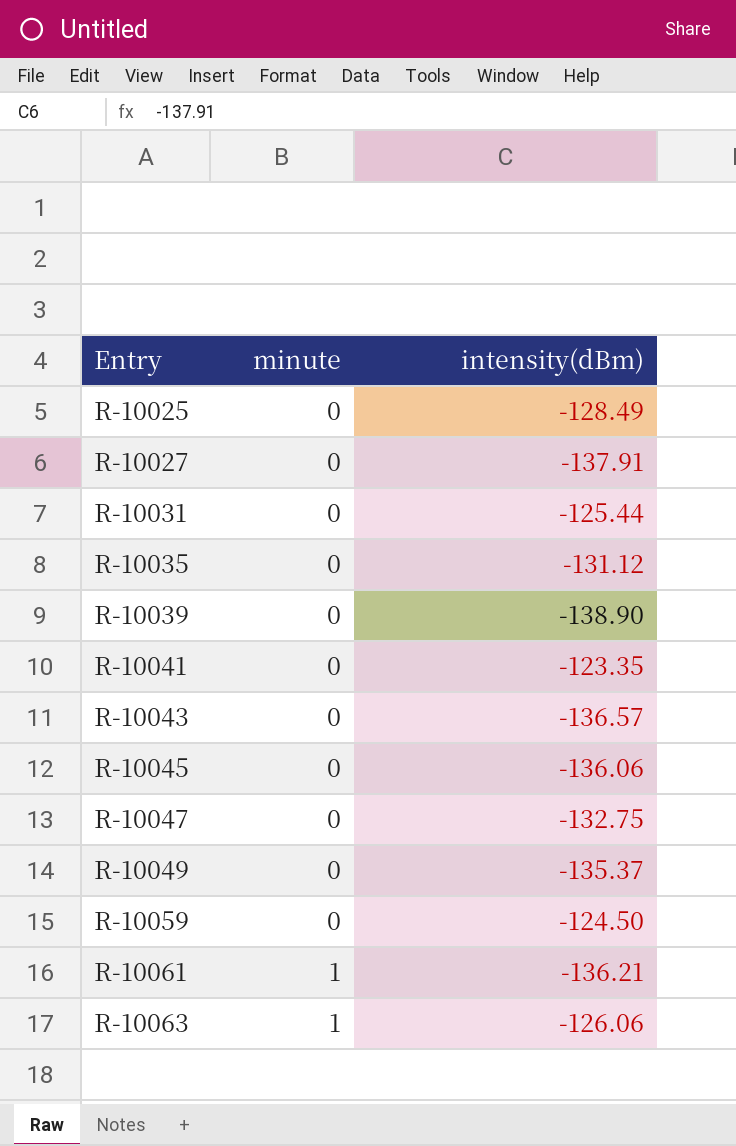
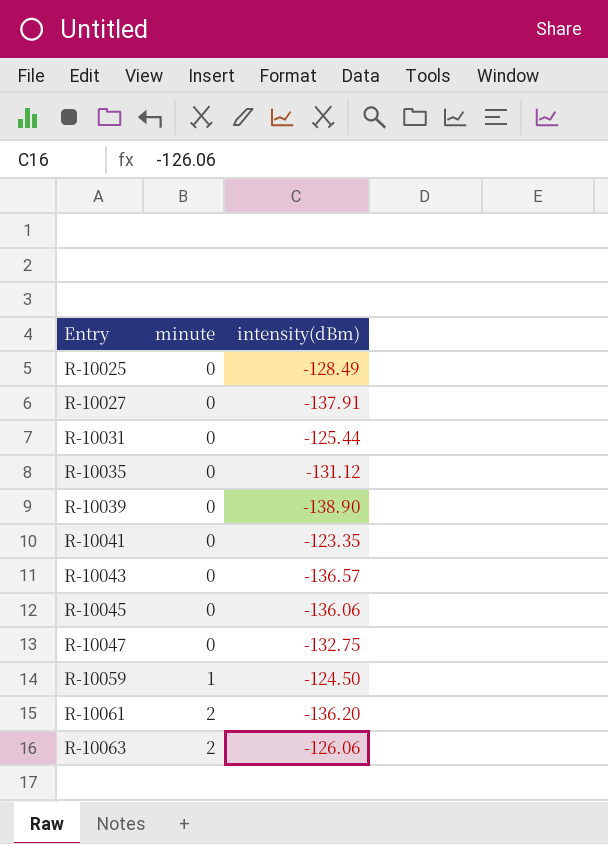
row R-10049: 0 | -135.37 -> none
R-10059 | minute: 0 -> 1
R-10061 | minute: 1 -> 2
R-10061 | intensity(dBm): -136.21 -> -136.20
R-10063 | minute: 1 -> 2

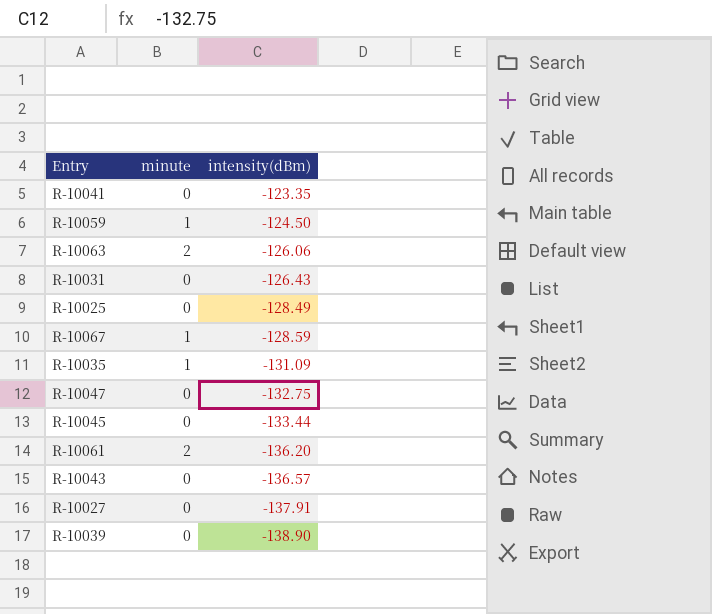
row order: Entry ascending -> intensity(dBm) descending
R-10031 | intensity(dBm): -125.44 -> -126.43
row R-10067: none -> 1 | -128.59
R-10035 | minute: 0 -> 1
R-10035 | intensity(dBm): -131.12 -> -131.09
R-10045 | intensity(dBm): -136.06 -> -133.44

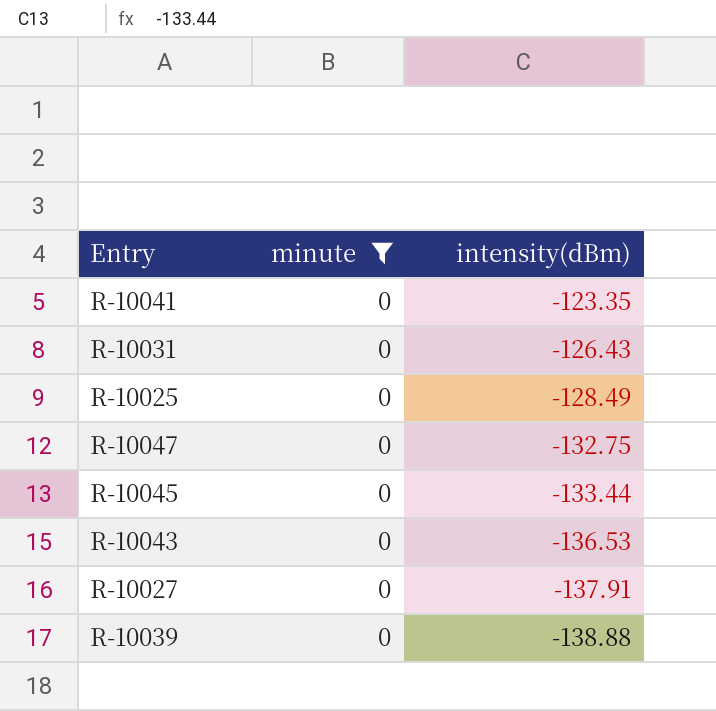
filter: none -> minute = 0
R-10043 | intensity(dBm): -136.57 -> -136.53
R-10039 | intensity(dBm): -138.90 -> -138.88

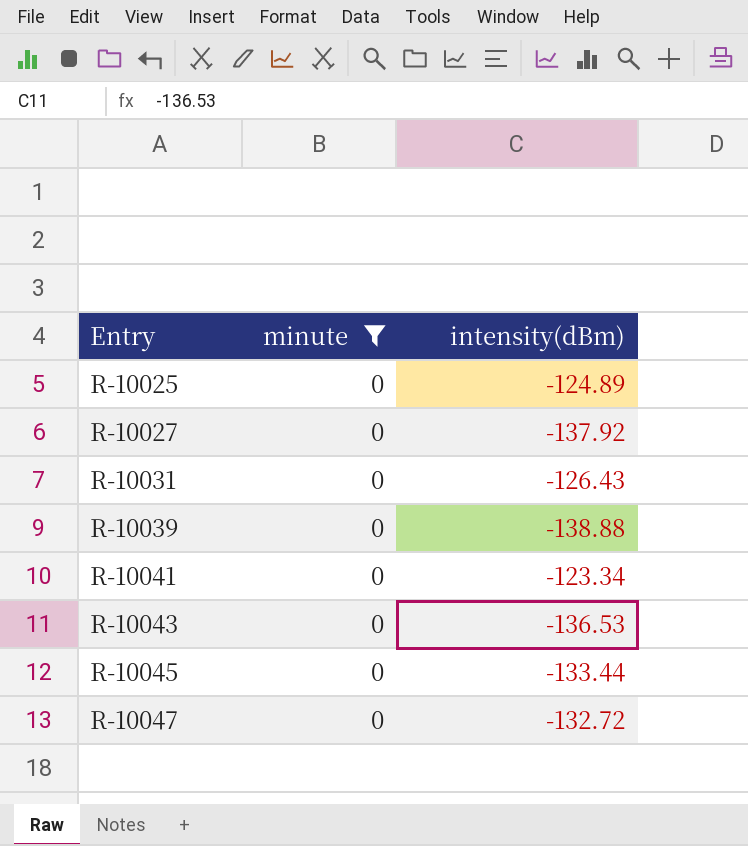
row order: intensity(dBm) descending -> Entry ascending
R-10025 | intensity(dBm): -128.49 -> -124.89
R-10027 | intensity(dBm): -137.91 -> -137.92
R-10041 | intensity(dBm): -123.35 -> -123.34
R-10047 | intensity(dBm): -132.75 -> -132.72

